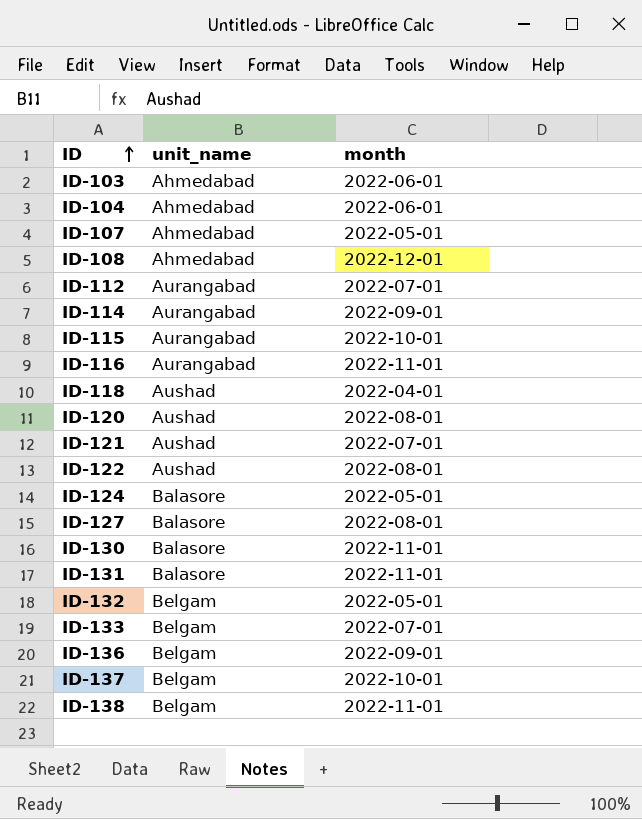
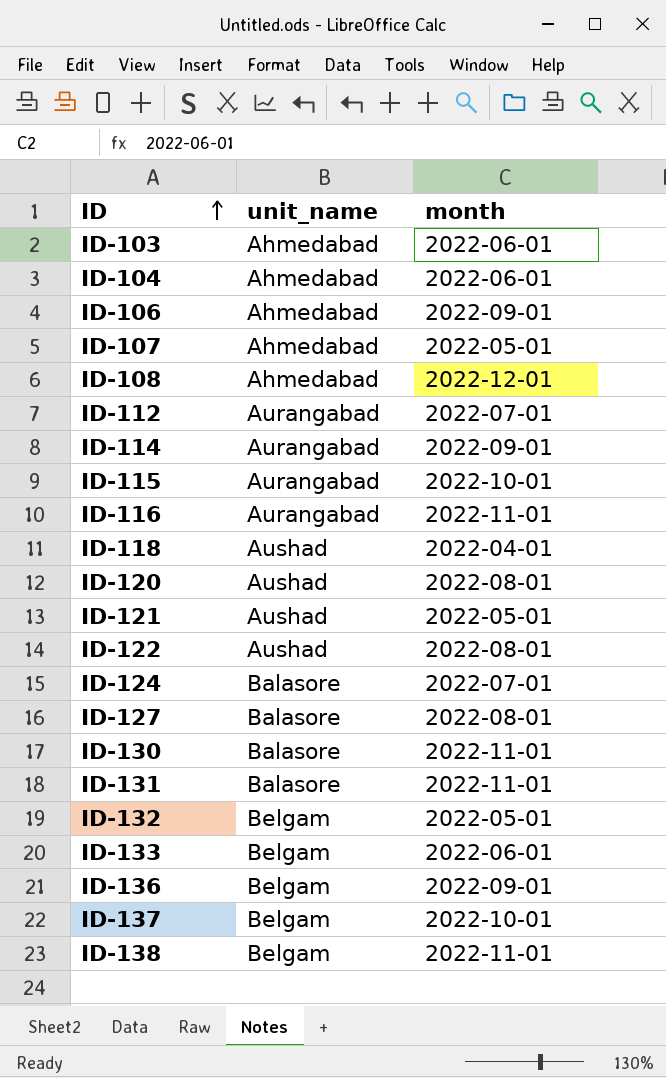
row ID-106: none -> Ahmedabad | 2022-09-01
ID-121 | month: 2022-07-01 -> 2022-05-01
ID-124 | month: 2022-05-01 -> 2022-07-01
ID-133 | month: 2022-07-01 -> 2022-06-01

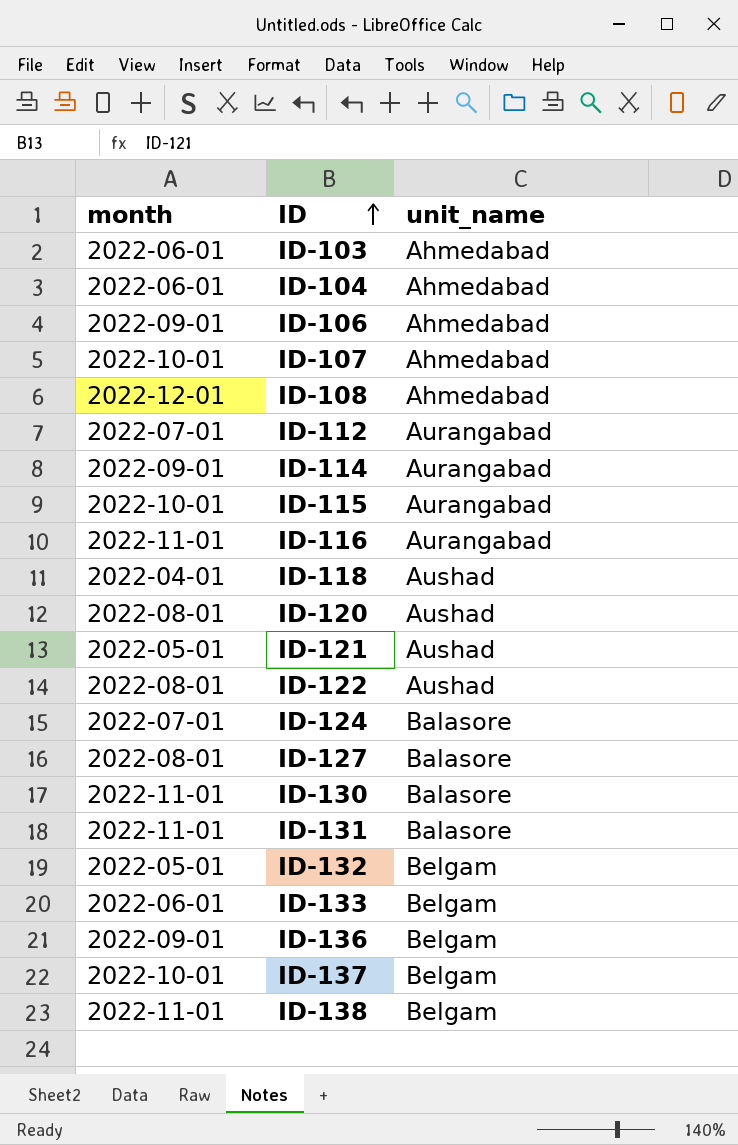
column month | position: 3 -> 1
ID-107 | month: 2022-05-01 -> 2022-10-01

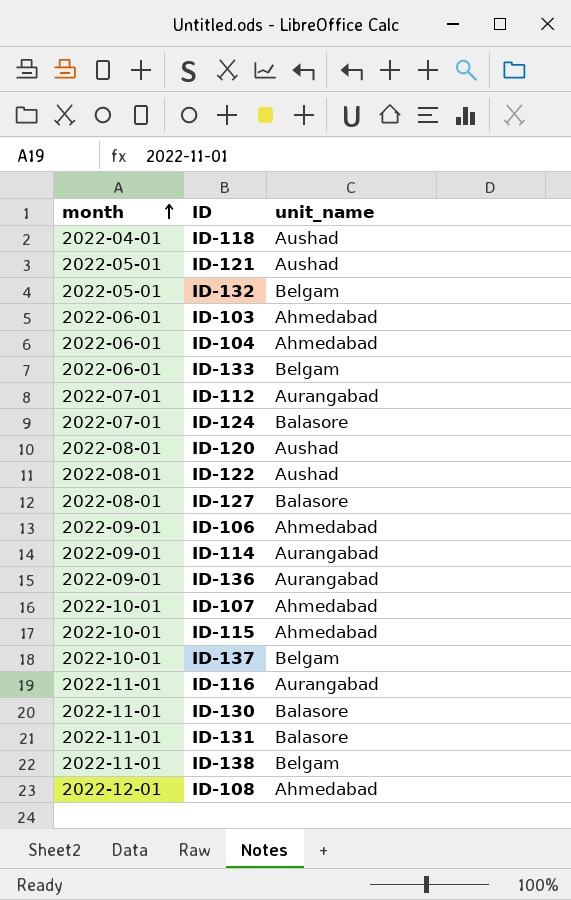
row order: ID ascending -> month ascending
ID-136 | unit_name: Belgam -> Aurangabad
ID-115 | unit_name: Aurangabad -> Ahmedabad

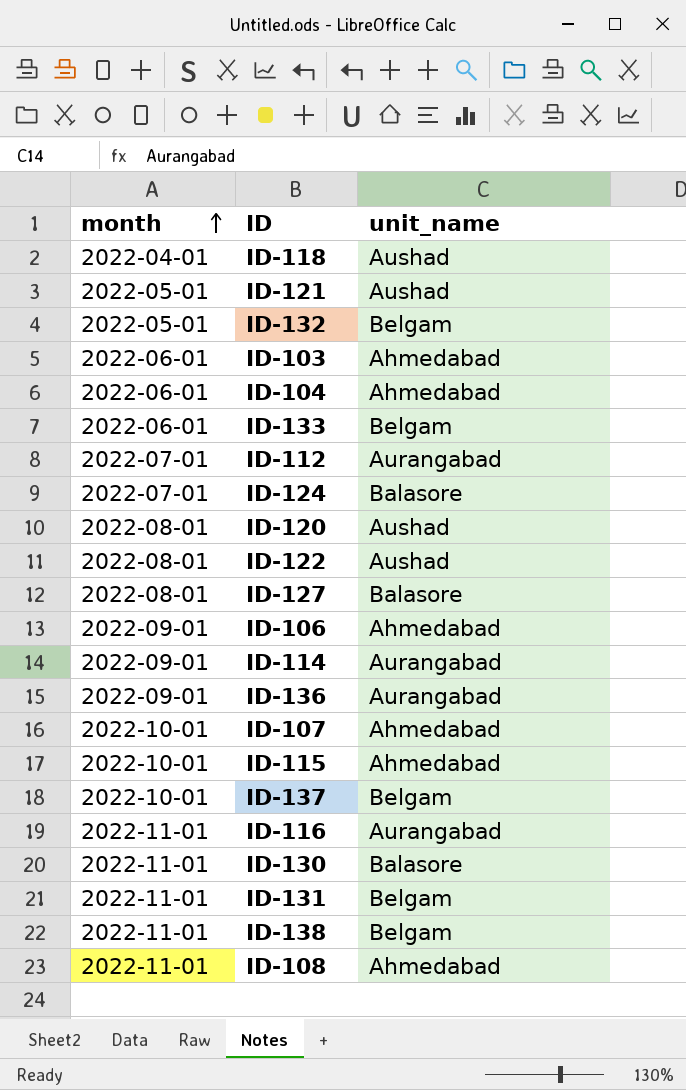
ID-131 | unit_name: Balasore -> Belgam
ID-108 | month: 2022-12-01 -> 2022-11-01

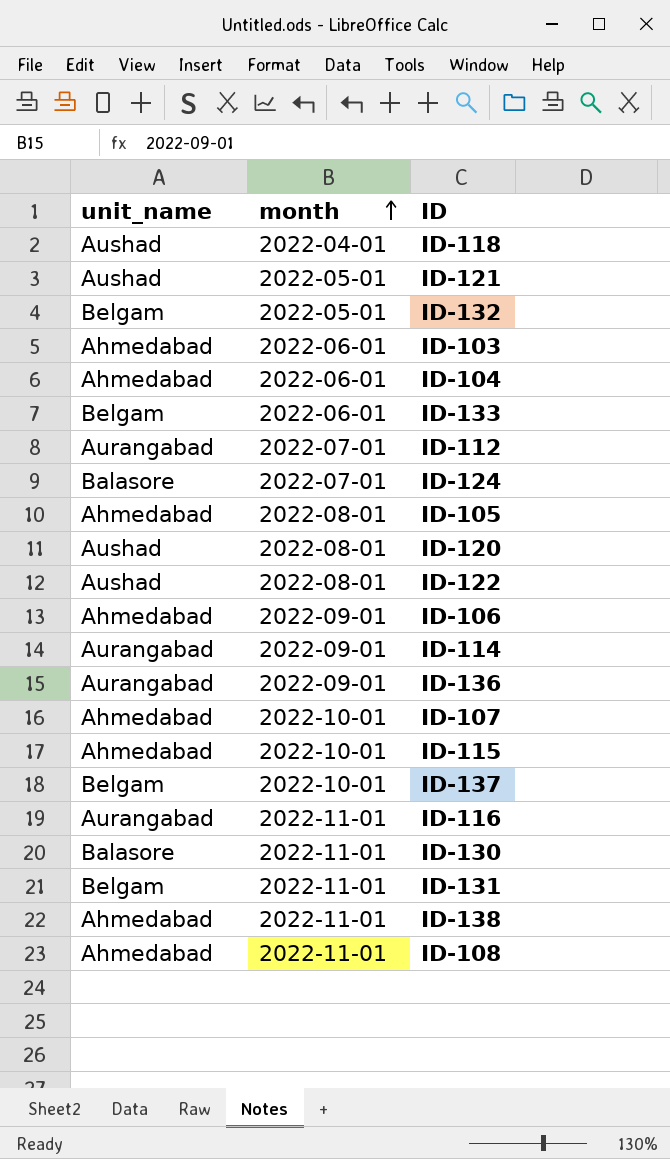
column unit_name | position: 3 -> 1
row ID-127: 2022-08-01 | Balasore -> none
row ID-105: none -> Ahmedabad | 2022-08-01
ID-138 | unit_name: Belgam -> Ahmedabad

